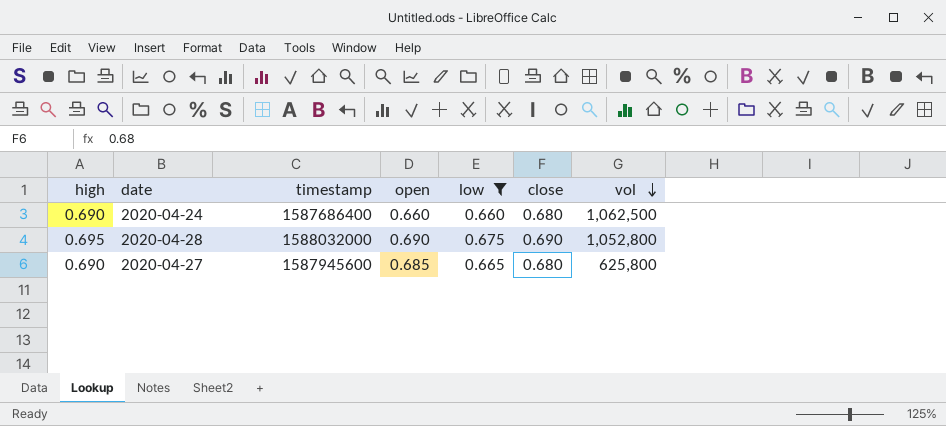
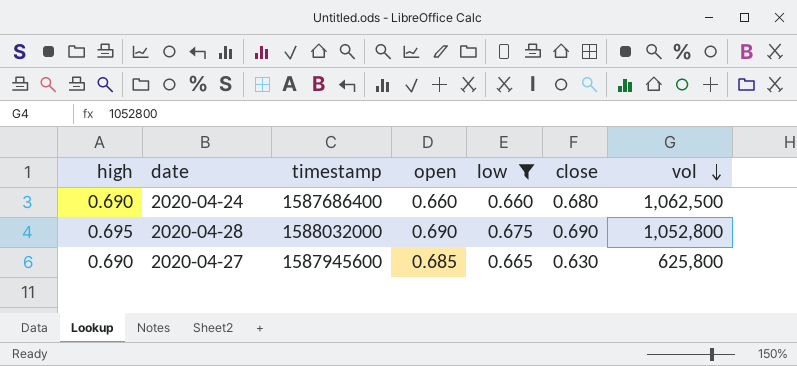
2020-04-27 | close: 0.680 -> 0.630

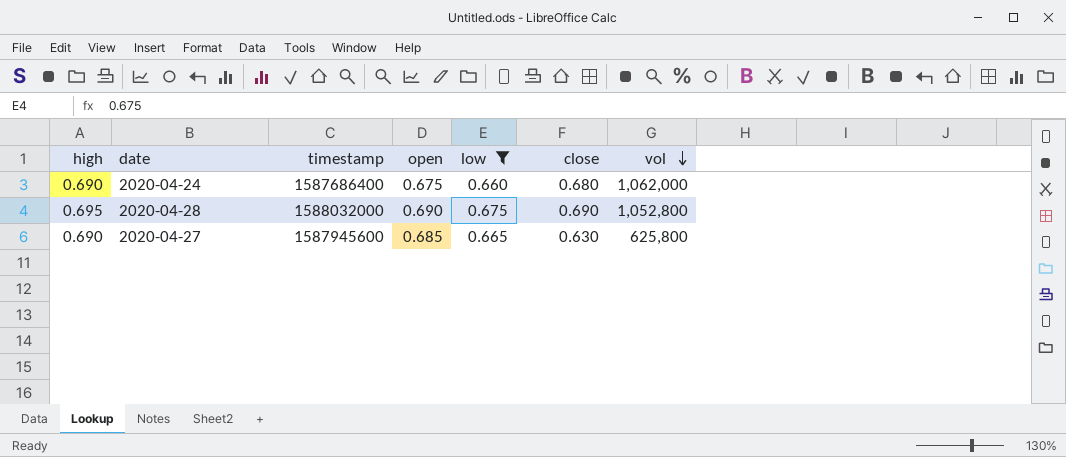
2020-04-24 | open: 0.660 -> 0.675
2020-04-24 | vol: 1,062,500 -> 1,062,000

